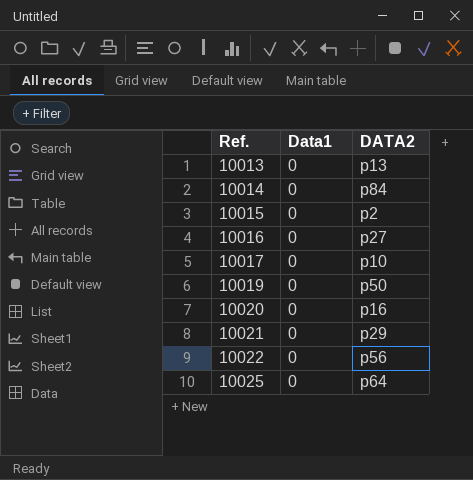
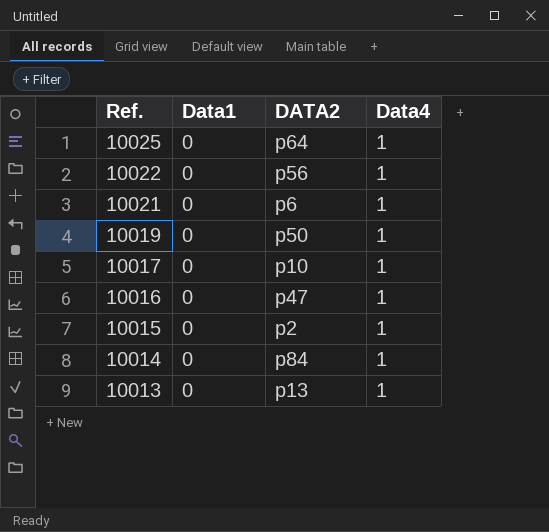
row order: Ref. ascending -> Ref. descending
column Data4 | position: none -> 4
row 10020: 0 | p16 -> none
10021 | DATA2: p29 -> p6
10016 | DATA2: p27 -> p47

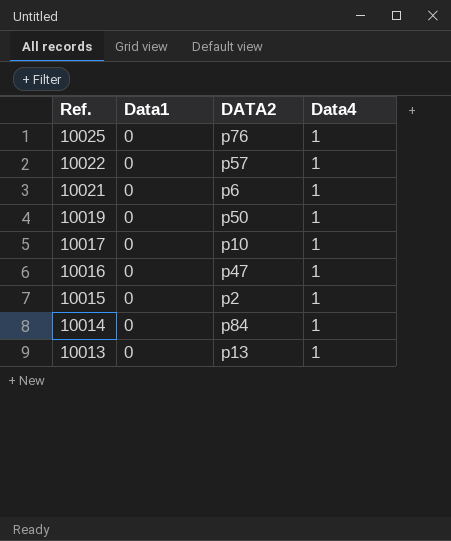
10025 | DATA2: p64 -> p76
10022 | DATA2: p56 -> p57

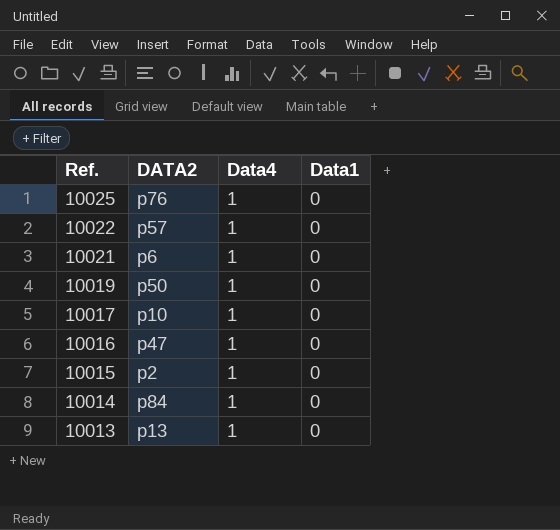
column Data1 | position: 2 -> 4

